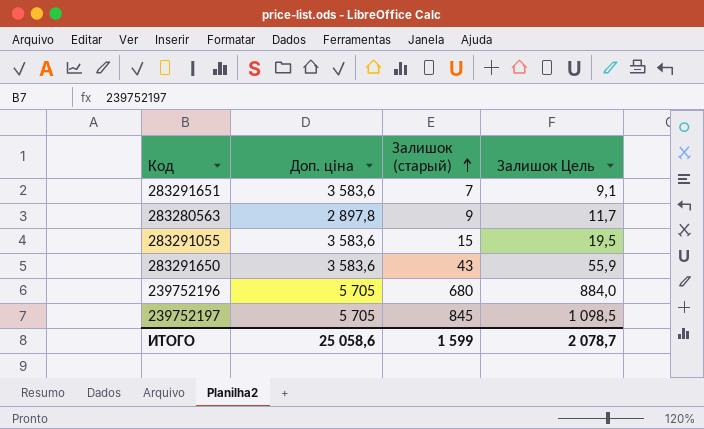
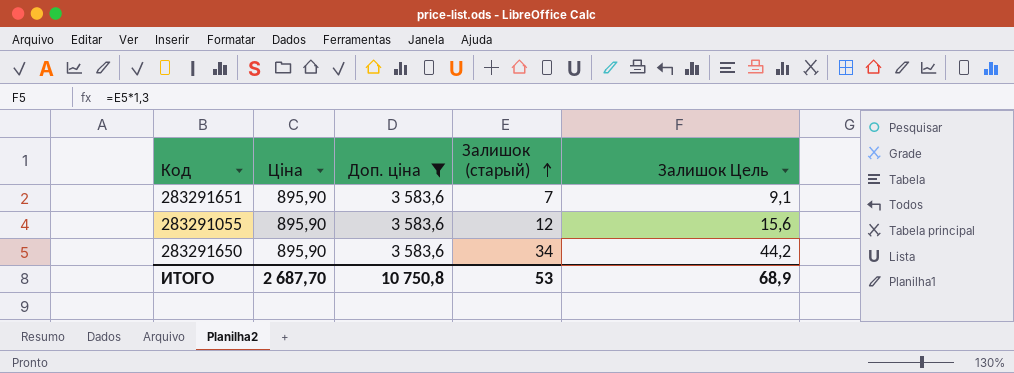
filter: none -> Доп. ціна = 3 583,6
column Ціна | position: none -> 2
283291055 | Залишок (старый): 15 -> 12
283291055 | Залишок Цель: 19,5 -> 15,6
283291650 | Залишок (старый): 43 -> 34
283291650 | Залишок Цель: 55,9 -> 44,2
ИТОГО | Доп. ціна: 25 058,6 -> 10 750,8
ИТОГО | Залишок (старый): 1 599 -> 53
ИТОГО | Залишок Цель: 2 078,7 -> 68,9

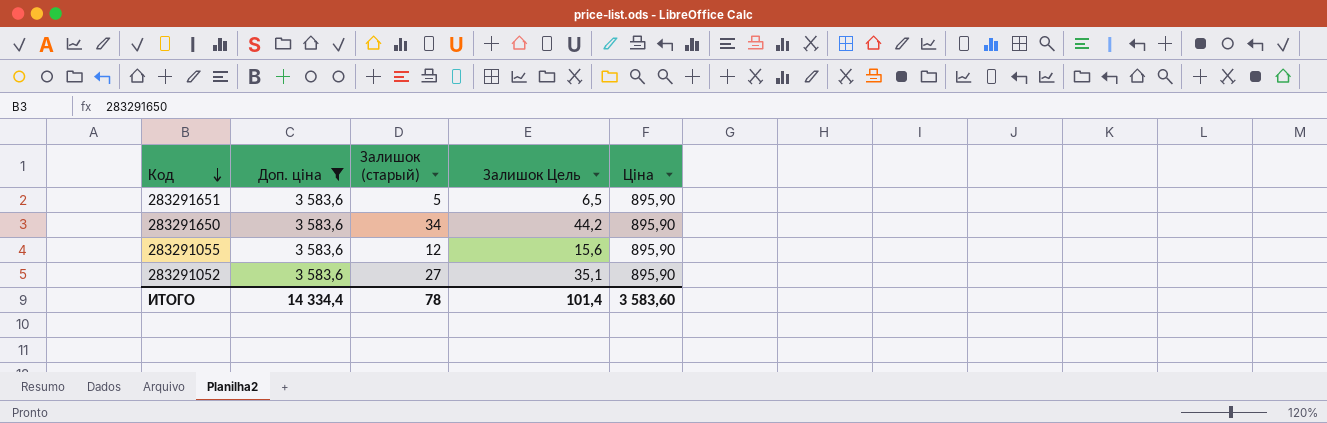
row order: Залишок (старый) ascending -> Код descending
column Ціна | position: 2 -> 5
283291651 | Залишок (старый): 7 -> 5
283291651 | Залишок Цель: 9,1 -> 6,5
row 283291052: none -> 3 583,6 | 27 | 35,1 | 895,90
ИТОГО | Доп. ціна: 10 750,8 -> 14 334,4
ИТОГО | Залишок (старый): 53 -> 78
ИТОГО | Залишок Цель: 68,9 -> 101,4
ИТОГО | Ціна: 2 687,70 -> 3 583,60

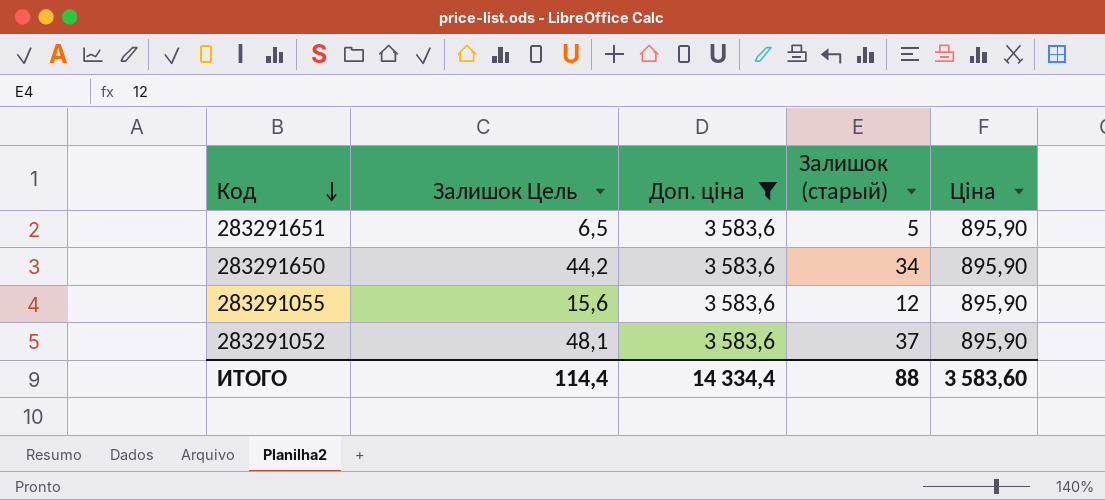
column Залишок Цель | position: 4 -> 2
283291052 | Залишок Цель: 35,1 -> 48,1
283291052 | Залишок (старый): 27 -> 37
ИТОГО | Залишок Цель: 101,4 -> 114,4
ИТОГО | Залишок (старый): 78 -> 88

